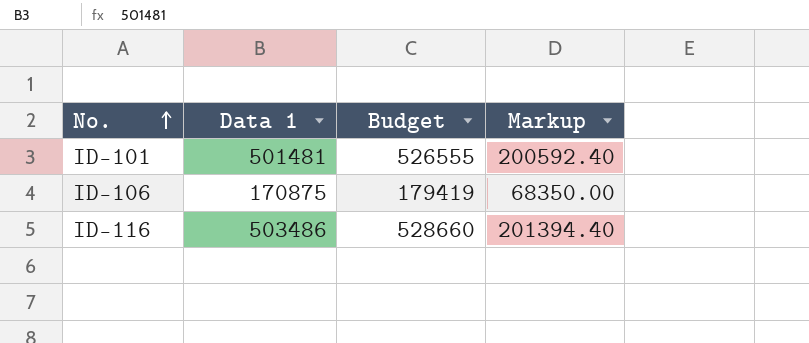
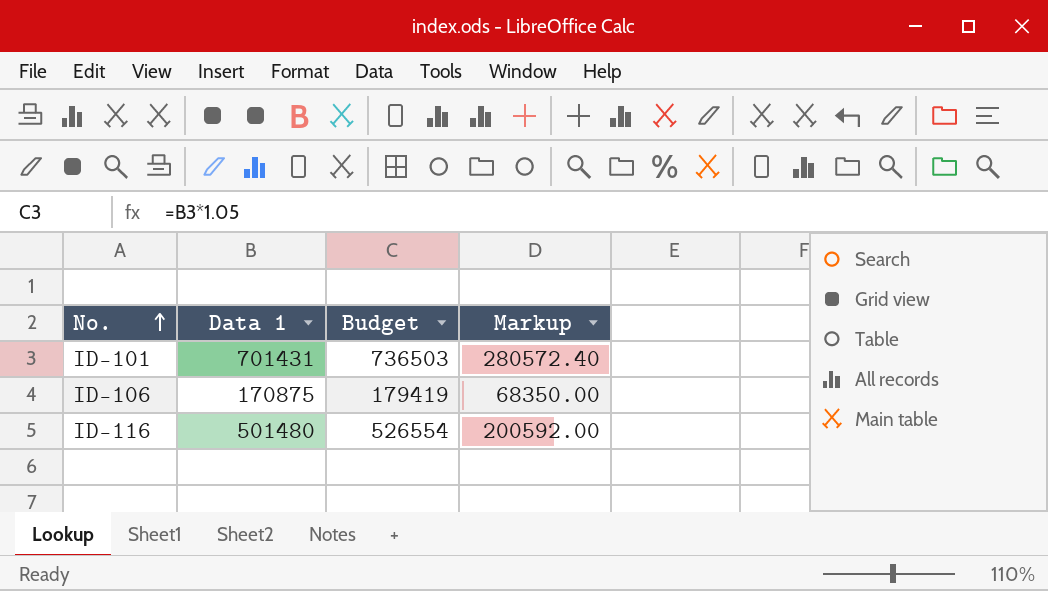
ID-101 | Data 1: 501481 -> 701431
ID-101 | Budget: 526555 -> 736503
ID-101 | Markup: 200592.40 -> 280572.40
ID-116 | Data 1: 503486 -> 501480
ID-116 | Budget: 528660 -> 526554
ID-116 | Markup: 201394.40 -> 200592.00

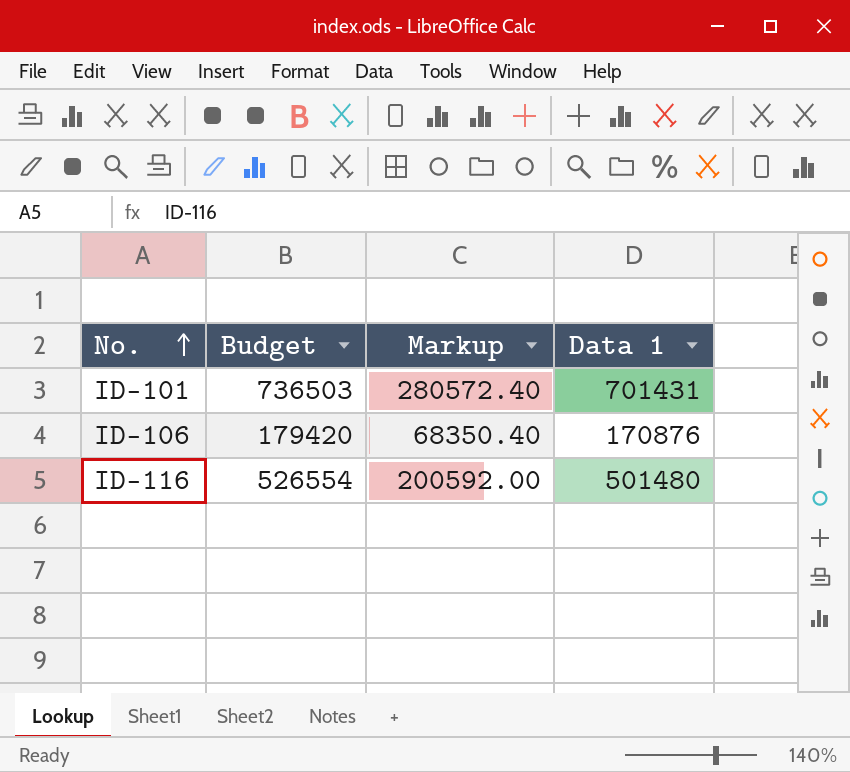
column Data 1 | position: 2 -> 4
ID-106 | Budget: 179419 -> 179420
ID-106 | Markup: 68350.00 -> 68350.40
ID-106 | Data 1: 170875 -> 170876

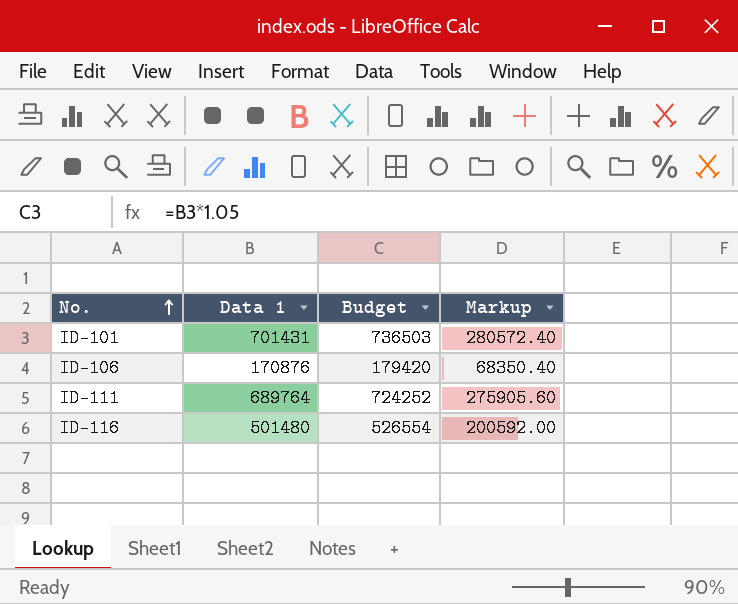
column Data 1 | position: 4 -> 2
row ID-111: none -> 689764 | 724252 | 275905.60

